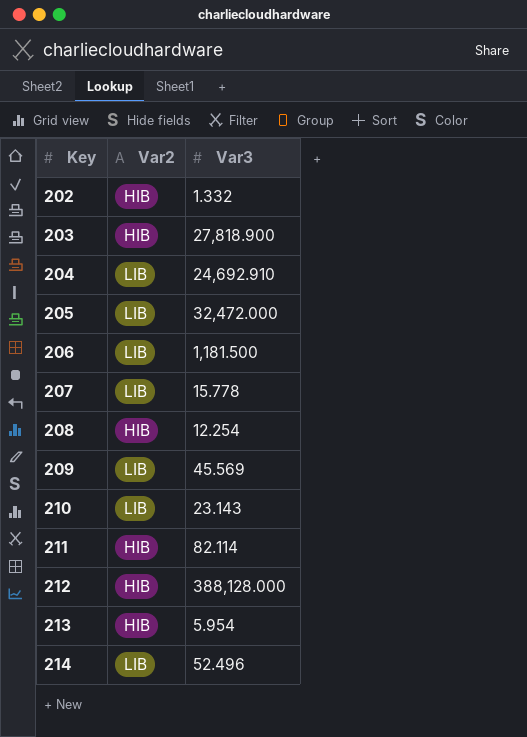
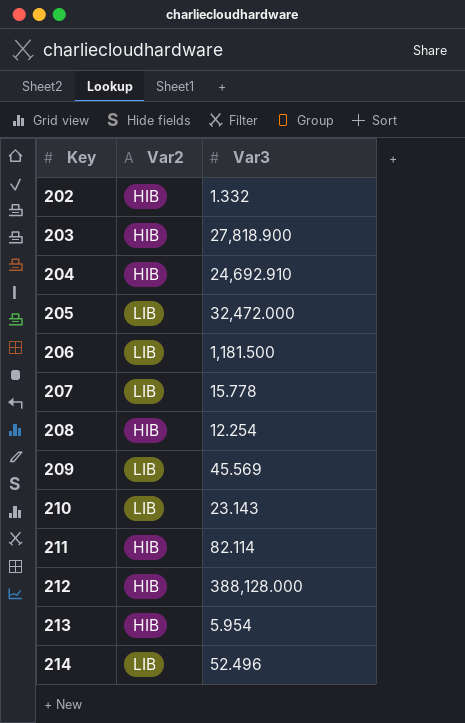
204 | Var2: LIB -> HIB

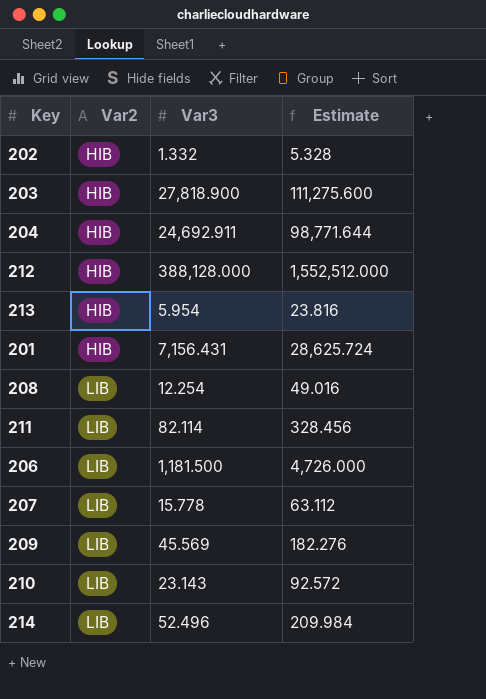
row order: Key ascending -> Var2 ascending
column Estimate | formula: none -> [Var3] * 4
row 205: LIB | 32,472.000 -> none
204 | Var3: 24,692.910 -> 24,692.911
row 201: none -> HIB | 7,156.431 | 28,625.724
208 | Var2: HIB -> LIB
211 | Var2: HIB -> LIB

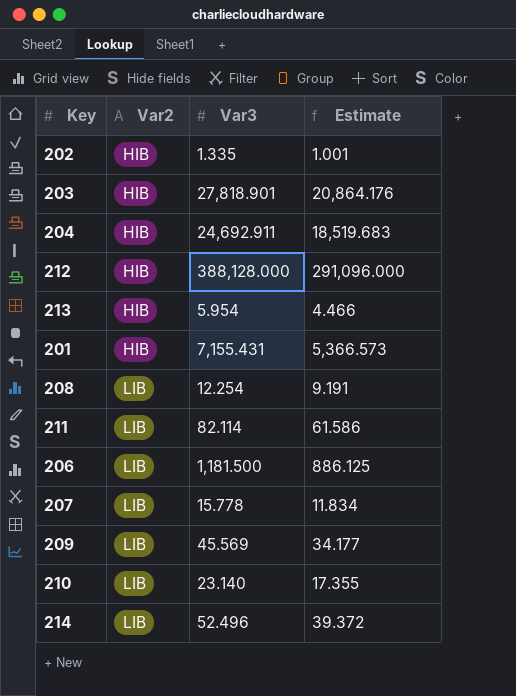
column Estimate | formula: [Var3] * 4 -> [Var3] * 0.75
202 | Var3: 1.332 -> 1.335
203 | Var3: 27,818.900 -> 27,818.901
201 | Var3: 7,156.431 -> 7,155.431
210 | Var3: 23.143 -> 23.140

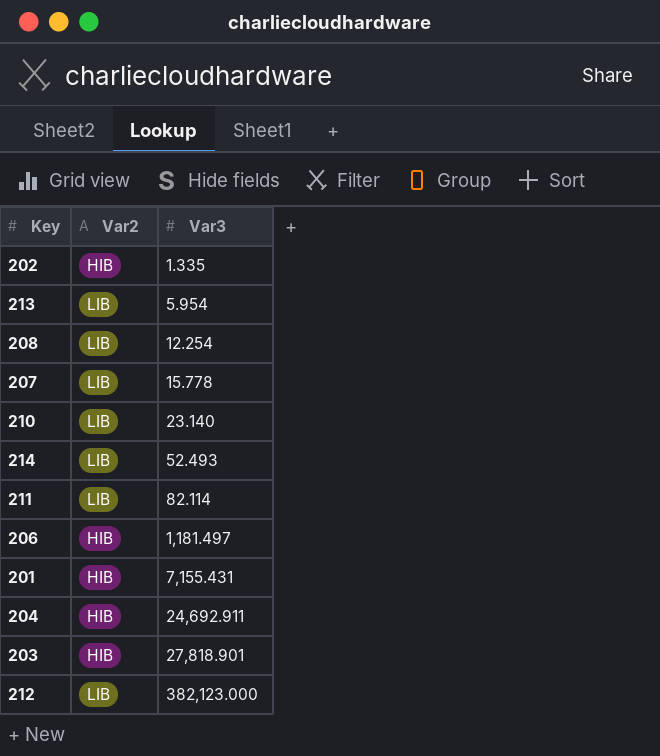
row order: Var2 ascending -> Var3 ascending
column Estimate | formula: [Var3] * 0.75 -> none
row 209: LIB | 45.569 | 34.177 -> none
213 | Var2: HIB -> LIB
214 | Var3: 52.496 -> 52.493
206 | Var2: LIB -> HIB
206 | Var3: 1,181.500 -> 1,181.497
212 | Var2: HIB -> LIB
212 | Var3: 388,128.000 -> 382,123.000

